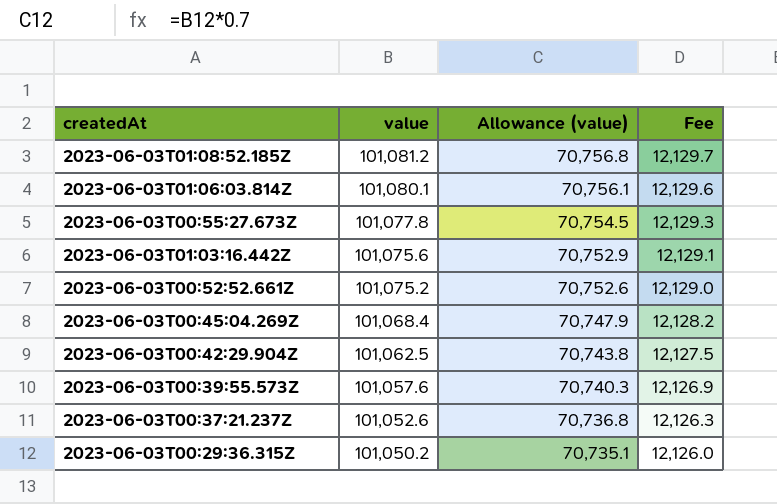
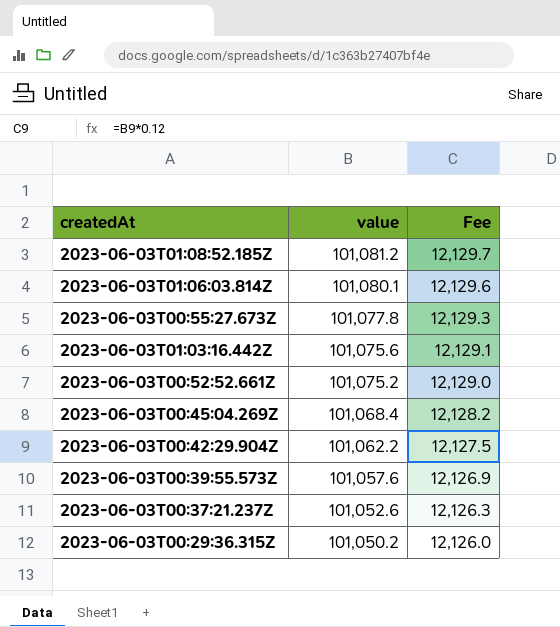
column Allowance (value) | formula: [value] * 0.7 -> none
2023-06-03T00:42:29.904Z | value: 101,062.5 -> 101,062.2

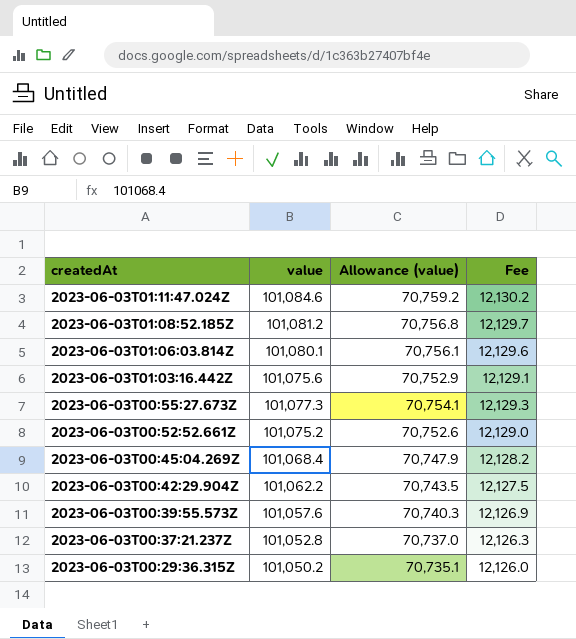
row order: value descending -> createdAt descending
column Allowance (value) | formula: none -> [value] * 0.7
row 2023-06-03T01:11:47.024Z: none -> 101,084.6 | 70,759.2 | 12,130.2
2023-06-03T00:55:27.673Z | value: 101,077.8 -> 101,077.3
2023-06-03T00:37:21.237Z | value: 101,052.6 -> 101,052.8

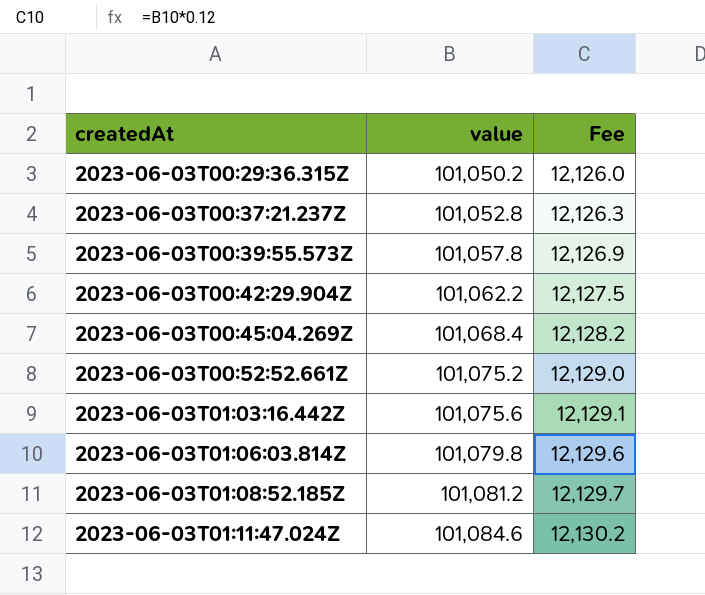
row order: createdAt descending -> createdAt ascending
column Allowance (value) | formula: [value] * 0.7 -> none
row 2023-06-03T00:55:27.673Z: 101,077.3 | 70,754.1 | 12,129.3 -> none
2023-06-03T00:39:55.573Z | value: 101,057.6 -> 101,057.8
2023-06-03T01:06:03.814Z | value: 101,080.1 -> 101,079.8

